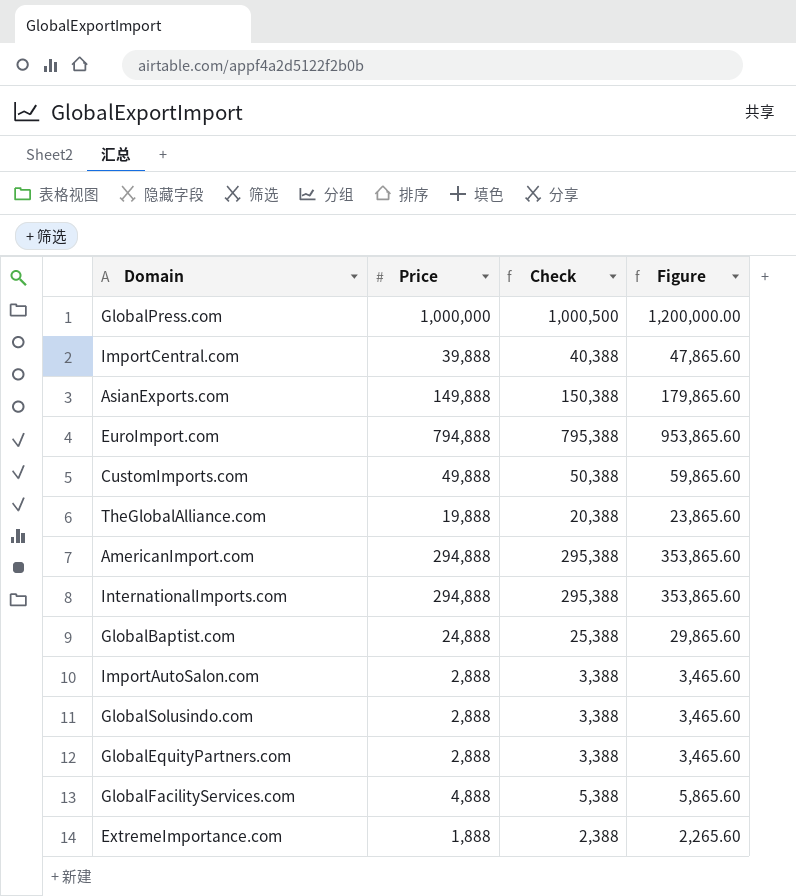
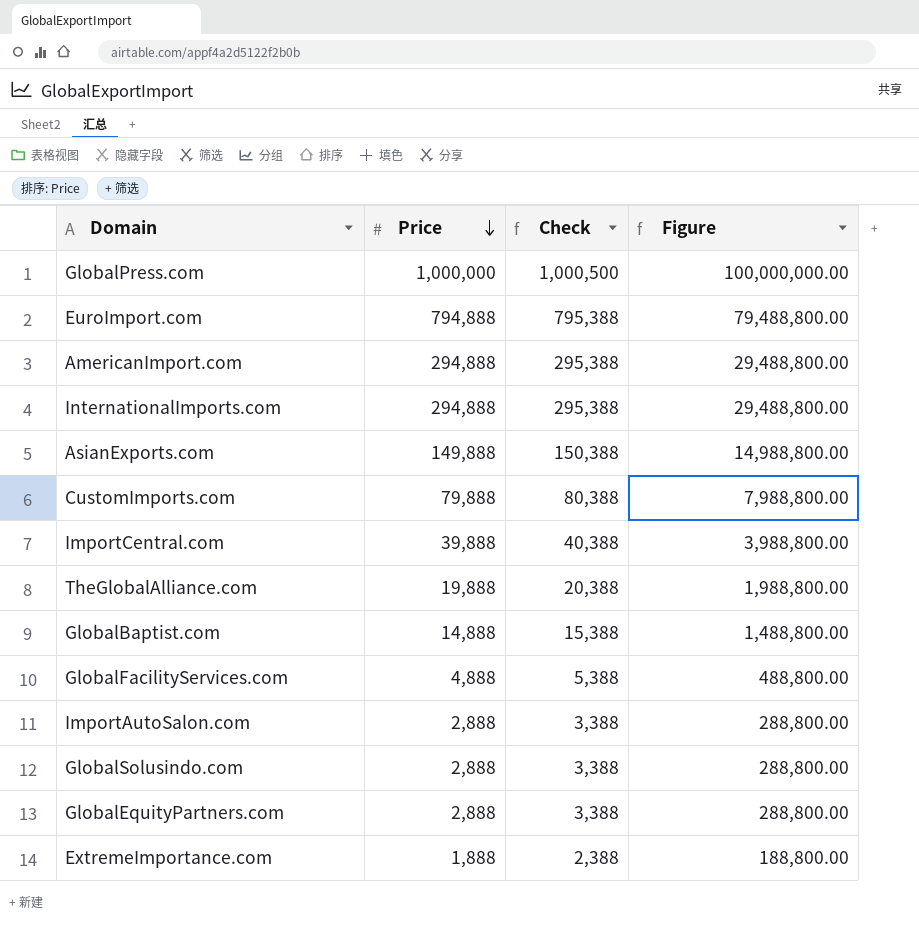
row order: none -> Price descending
column Figure | formula: [Price] * 1.2 -> [Price] * 100
CustomImports.com | Price: 49,888 -> 79,888
CustomImports.com | Check: 50,388 -> 80,388
GlobalBaptist.com | Price: 24,888 -> 14,888
GlobalBaptist.com | Check: 25,388 -> 15,388

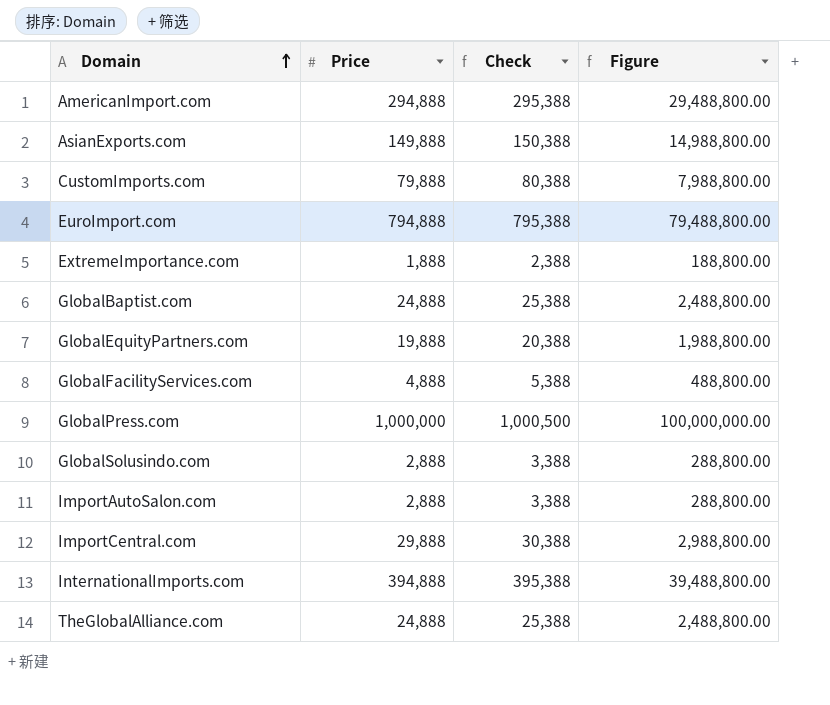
row order: Price descending -> Domain ascending
GlobalBaptist.com | Price: 14,888 -> 24,888
GlobalBaptist.com | Check: 15,388 -> 25,388
GlobalBaptist.com | Figure: 1,488,800.00 -> 2,488,800.00
GlobalEquityPartners.com | Price: 2,888 -> 19,888
GlobalEquityPartners.com | Check: 3,388 -> 20,388
GlobalEquityPartners.com | Figure: 288,800.00 -> 1,988,800.00
ImportCentral.com | Price: 39,888 -> 29,888
ImportCentral.com | Check: 40,388 -> 30,388
ImportCentral.com | Figure: 3,988,800.00 -> 2,988,800.00
InternationalImports.com | Price: 294,888 -> 394,888
InternationalImports.com | Check: 295,388 -> 395,388
InternationalImports.com | Figure: 29,488,800.00 -> 39,488,800.00
TheGlobalAlliance.com | Price: 19,888 -> 24,888
TheGlobalAlliance.com | Check: 20,388 -> 25,388
TheGlobalAlliance.com | Figure: 1,988,800.00 -> 2,488,800.00

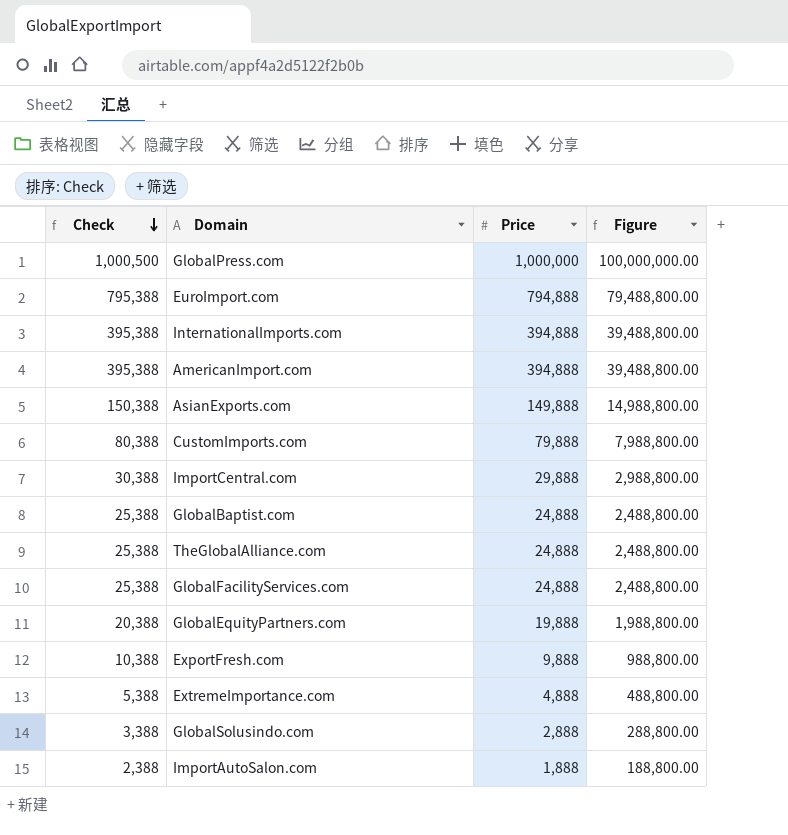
row order: Domain ascending -> Check descending
column Check | position: 3 -> 1
AmericanImport.com | Check: 295,388 -> 395,388
AmericanImport.com | Price: 294,888 -> 394,888
AmericanImport.com | Figure: 29,488,800.00 -> 39,488,800.00
GlobalFacilityServices.com | Check: 5,388 -> 25,388
GlobalFacilityServices.com | Price: 4,888 -> 24,888
GlobalFacilityServices.com | Figure: 488,800.00 -> 2,488,800.00
row ExportFresh.com: none -> 10,388 | 9,888 | 988,800.00
ExtremeImportance.com | Check: 2,388 -> 5,388
ExtremeImportance.com | Price: 1,888 -> 4,888
ExtremeImportance.com | Figure: 188,800.00 -> 488,800.00
ImportAutoSalon.com | Check: 3,388 -> 2,388
ImportAutoSalon.com | Price: 2,888 -> 1,888
ImportAutoSalon.com | Figure: 288,800.00 -> 188,800.00

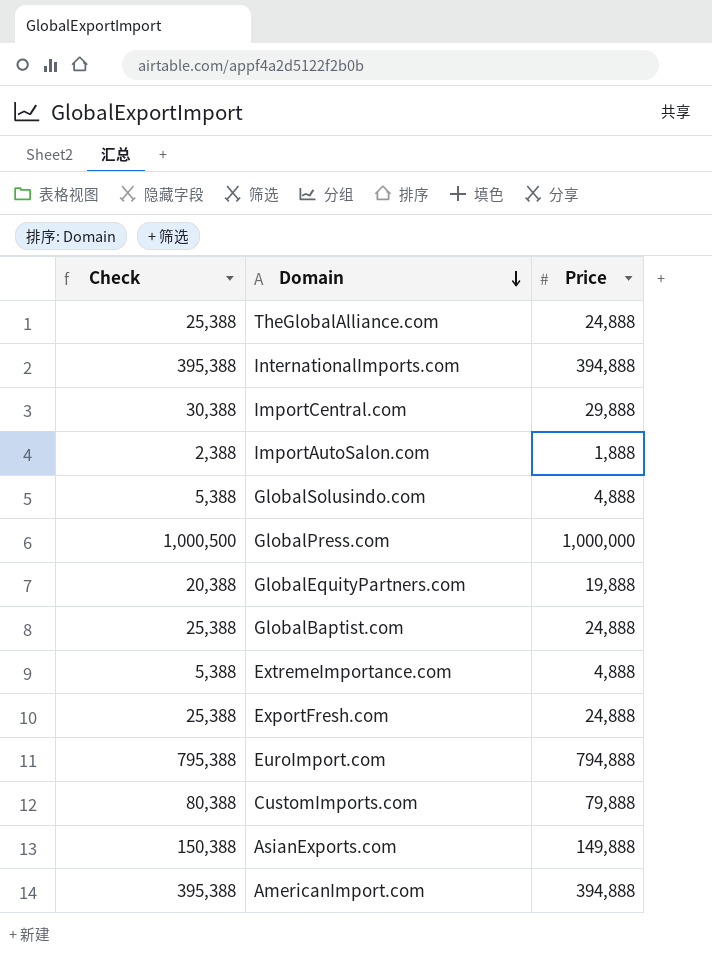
row order: Check descending -> Domain descending
column Figure | formula: [Price] * 100 -> none
row GlobalFacilityServices.com: 25,388 | 24,888 | 2,488,800.00 -> none
GlobalSolusindo.com | Check: 3,388 -> 5,388
GlobalSolusindo.com | Price: 2,888 -> 4,888
ExportFresh.com | Check: 10,388 -> 25,388
ExportFresh.com | Price: 9,888 -> 24,888

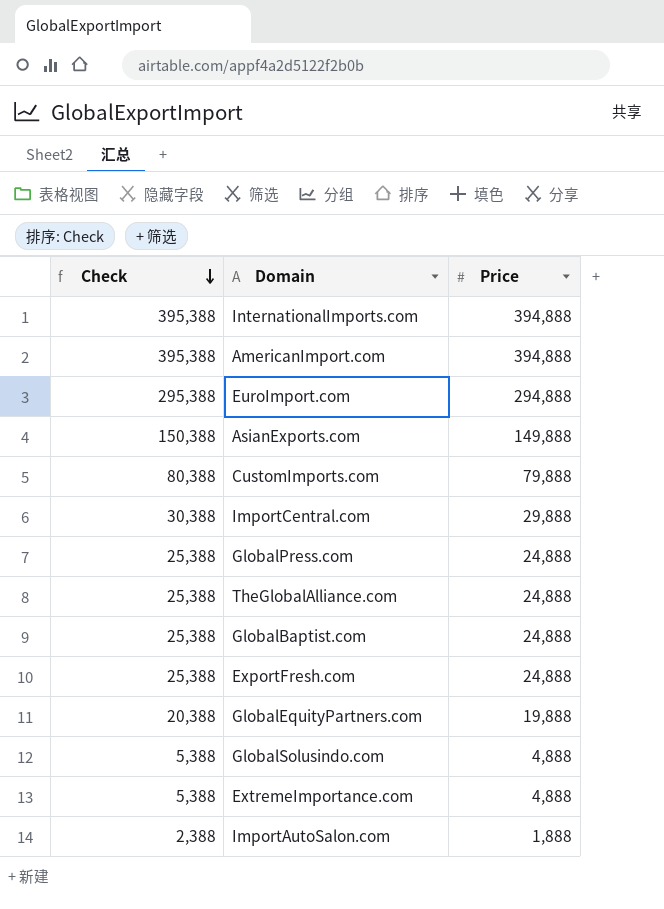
row order: Domain descending -> Check descending
EuroImport.com | Check: 795,388 -> 295,388
EuroImport.com | Price: 794,888 -> 294,888
GlobalPress.com | Check: 1,000,500 -> 25,388
GlobalPress.com | Price: 1,000,000 -> 24,888

